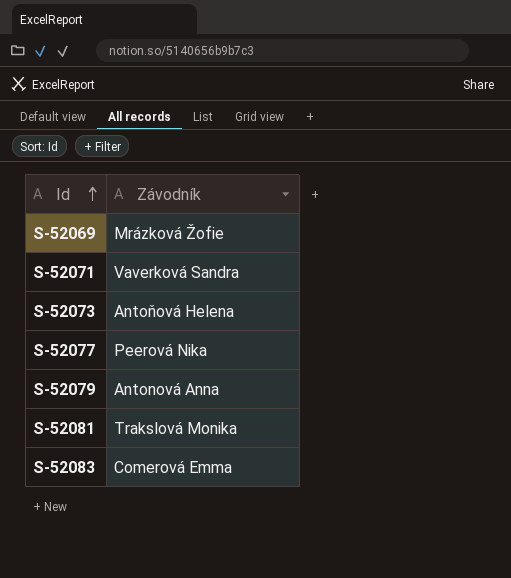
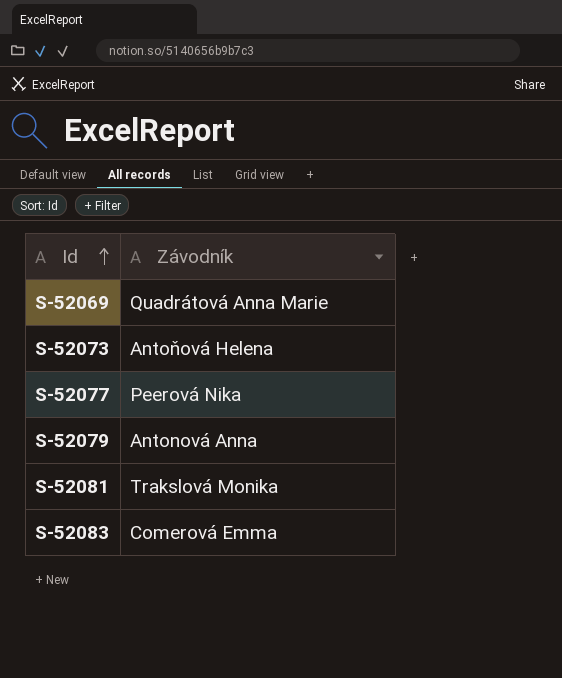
row S-52071: Vaverková Sandra -> none
S-52069 | Závodník: Mrázková Žofie -> Quadrátová Anna Marie

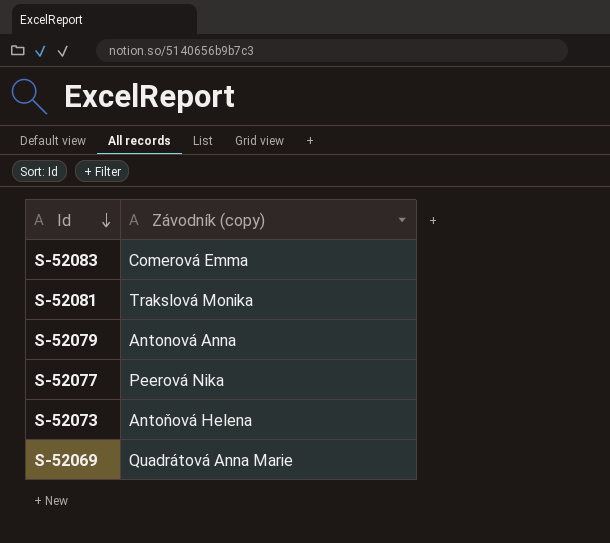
row order: Id ascending -> Id descending
column name: Závodník -> Závodník (copy)

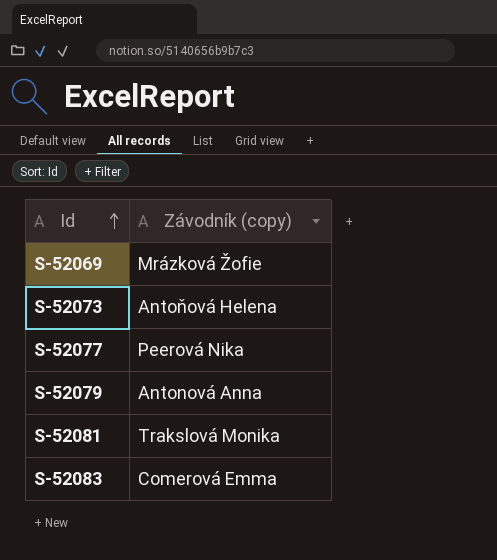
row order: Id descending -> Id ascending
S-52069 | Závodník (copy): Quadrátová Anna Marie -> Mrázková Žofie

